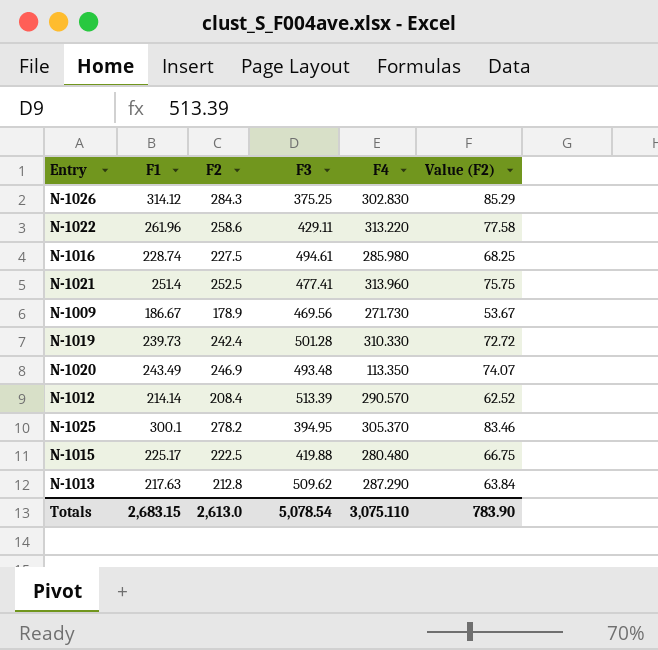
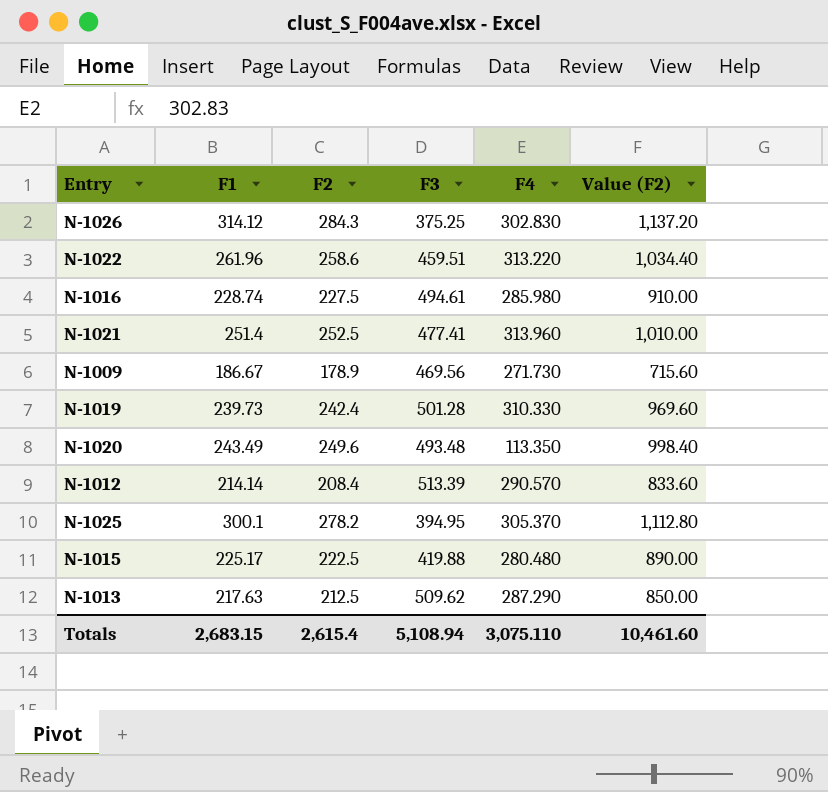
column Value (F2) | formula: [F2] * 0.3 -> [F2] * 4
N-1022 | F3: 429.11 -> 459.51
N-1020 | F2: 246.9 -> 249.6
N-1013 | F2: 212.8 -> 212.5
Totals | F2: 2,613.0 -> 2,615.4
Totals | F3: 5,078.54 -> 5,108.94
Totals | Value (F2): 783.90 -> 10,461.60

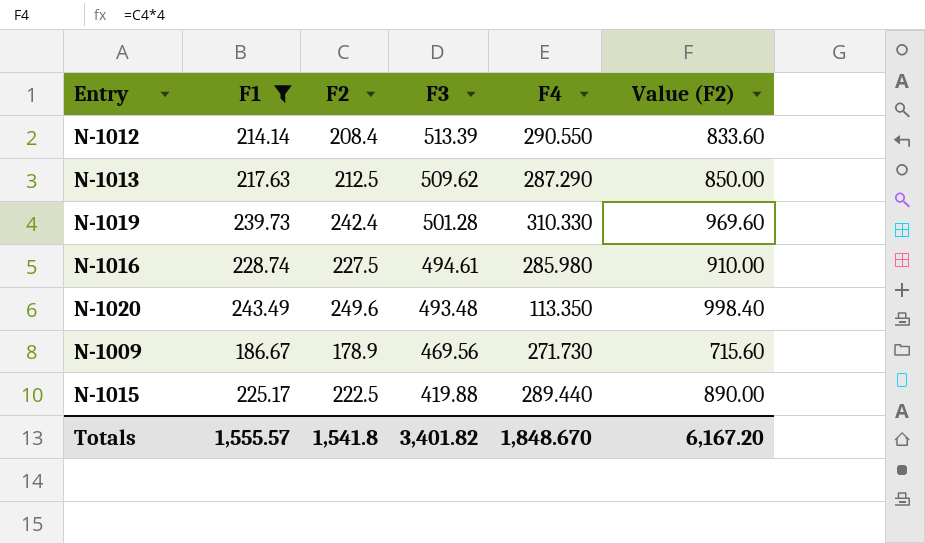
filter: none -> F1 <= 243.49
row order: none -> F3 descending
N-1012 | F4: 290.570 -> 290.550
N-1015 | F4: 280.480 -> 289.440
Totals | F1: 2,683.15 -> 1,555.57
Totals | F2: 2,615.4 -> 1,541.8
Totals | F3: 5,108.94 -> 3,401.82
Totals | F4: 3,075.110 -> 1,848.670
Totals | Value (F2): 10,461.60 -> 6,167.20

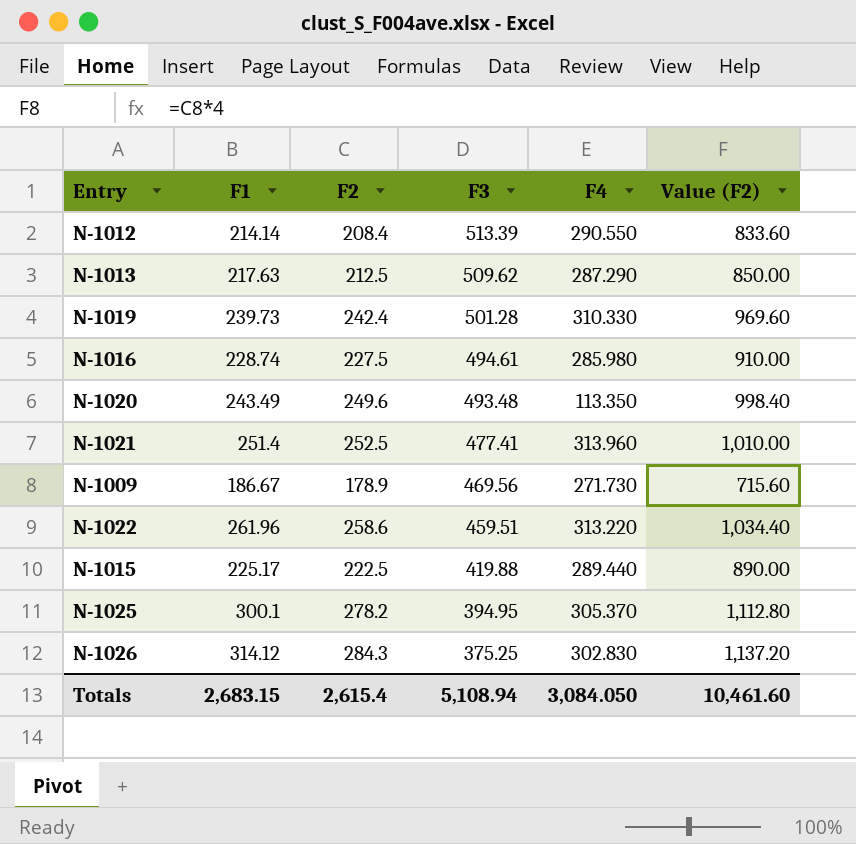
filter: F1 <= 243.49 -> none
Totals | F1: 1,555.57 -> 2,683.15
Totals | F2: 1,541.8 -> 2,615.4
Totals | F3: 3,401.82 -> 5,108.94
Totals | F4: 1,848.670 -> 3,084.050
Totals | Value (F2): 6,167.20 -> 10,461.60

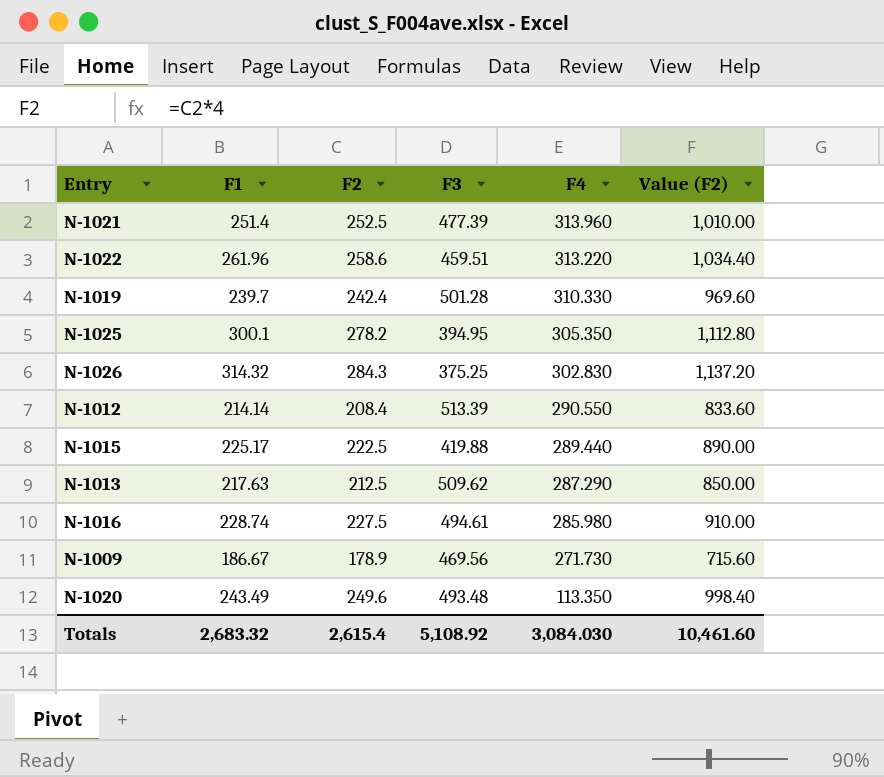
row order: F3 descending -> F4 descending
N-1021 | F3: 477.41 -> 477.39
N-1019 | F1: 239.73 -> 239.7
N-1025 | F4: 305.370 -> 305.350
N-1026 | F1: 314.12 -> 314.32
Totals | F1: 2,683.15 -> 2,683.32
Totals | F3: 5,108.94 -> 5,108.92
Totals | F4: 3,084.050 -> 3,084.030

